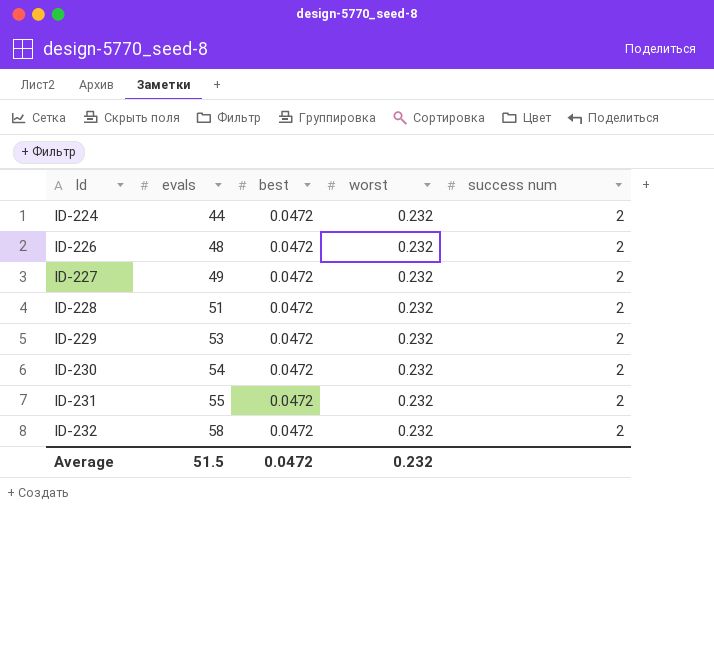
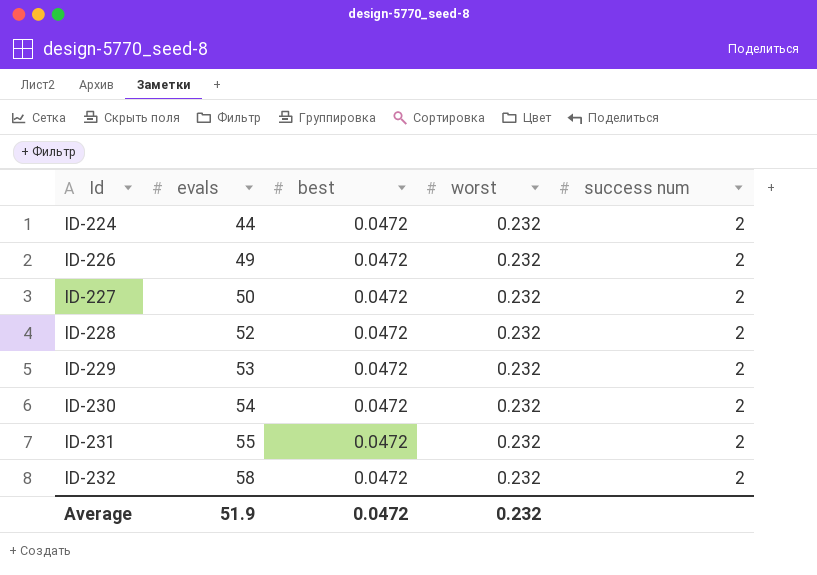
ID-226 | evals: 48 -> 49
ID-227 | evals: 49 -> 50
ID-228 | evals: 51 -> 52
Average | evals: 51.5 -> 51.9

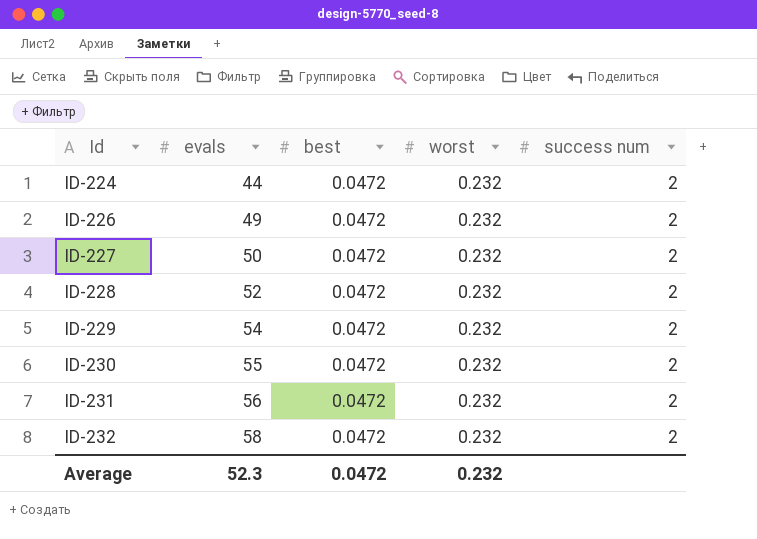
ID-229 | evals: 53 -> 54
ID-230 | evals: 54 -> 55
ID-231 | evals: 55 -> 56
Average | evals: 51.9 -> 52.3

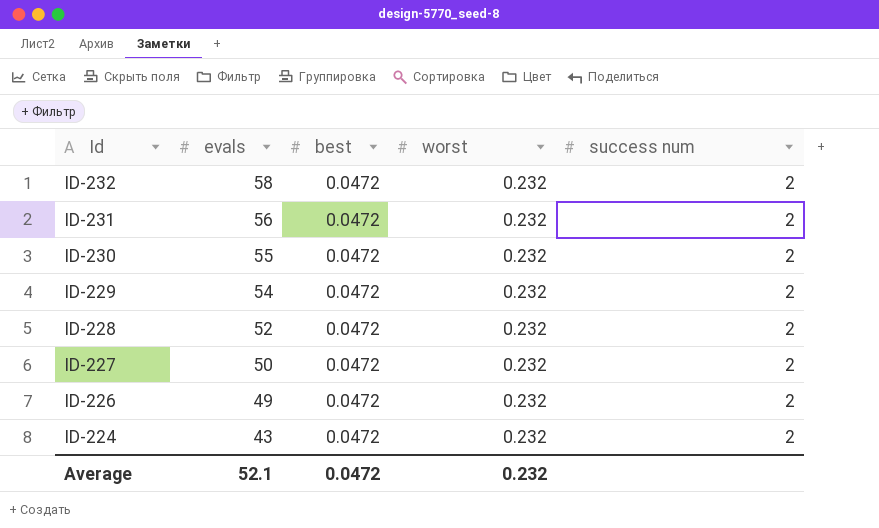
row order: Id ascending -> Id descending
ID-224 | evals: 44 -> 43
Average | evals: 52.3 -> 52.1

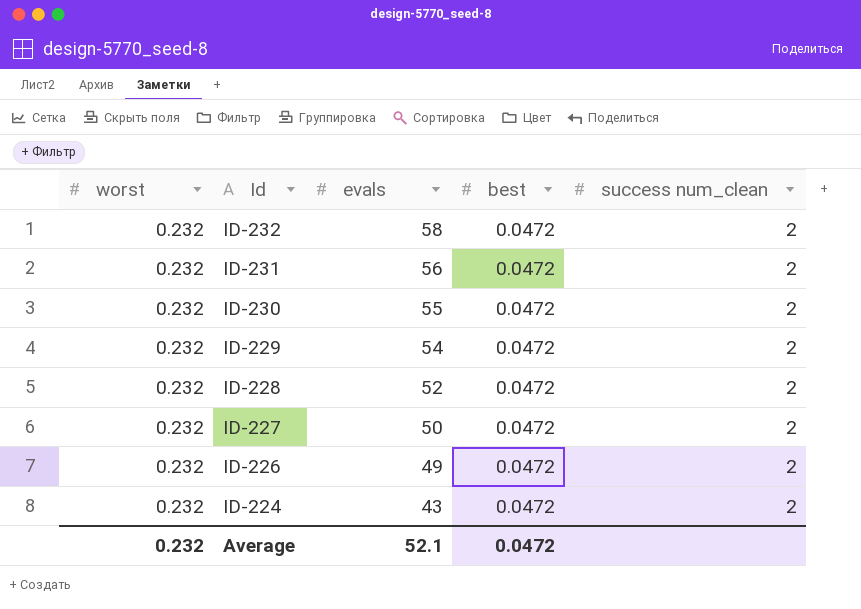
column worst | position: 4 -> 1
column name: success num -> success num_clean

